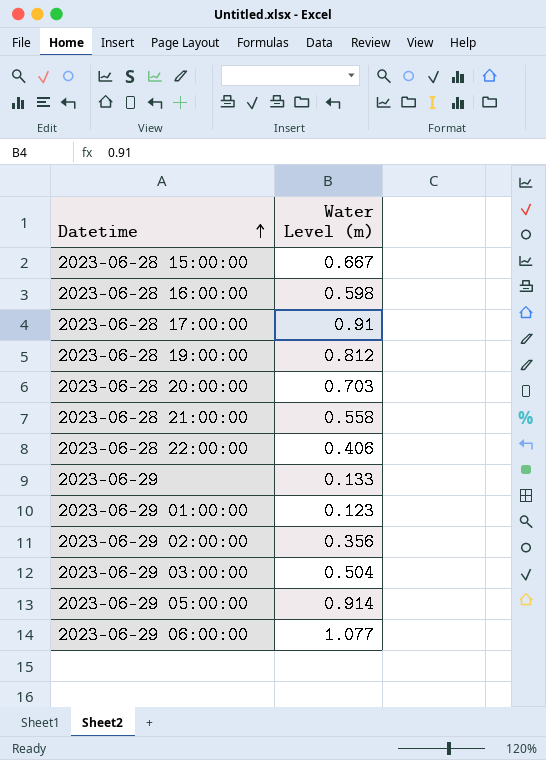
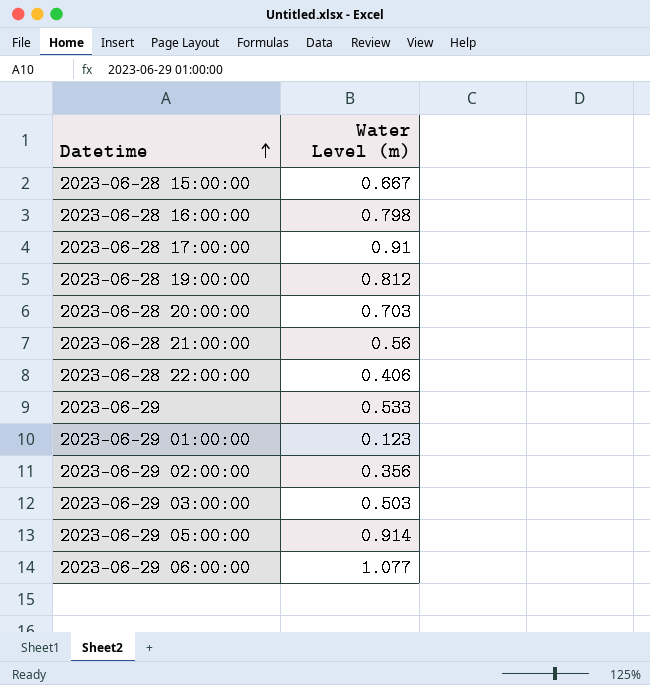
2023-06-28 16:00:00 | Water Level (m): 0.598 -> 0.798
2023-06-28 21:00:00 | Water Level (m): 0.558 -> 0.56
2023-06-29 | Water Level (m): 0.133 -> 0.533
2023-06-29 03:00:00 | Water Level (m): 0.504 -> 0.503

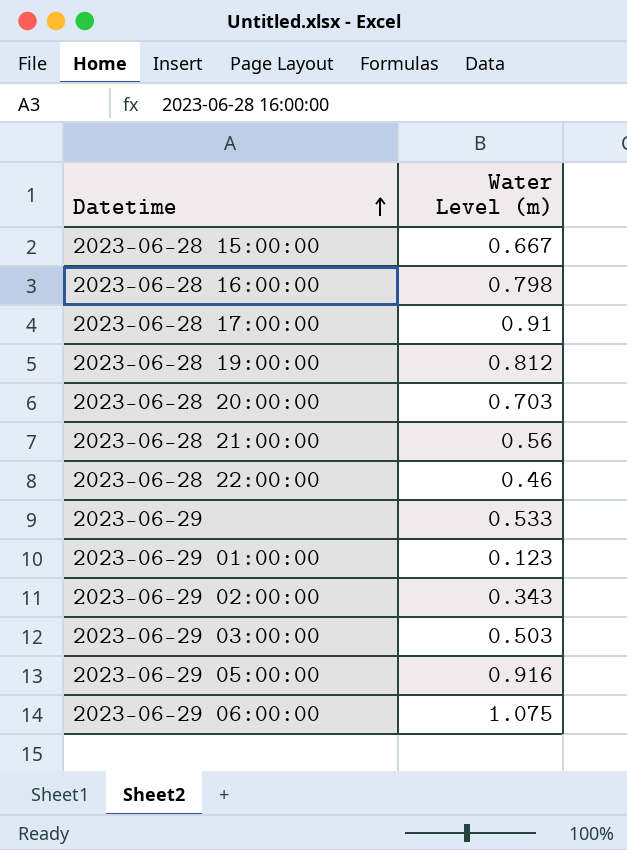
2023-06-28 22:00:00 | Water Level (m): 0.406 -> 0.46
2023-06-29 02:00:00 | Water Level (m): 0.356 -> 0.343
2023-06-29 05:00:00 | Water Level (m): 0.914 -> 0.916
2023-06-29 06:00:00 | Water Level (m): 1.077 -> 1.075

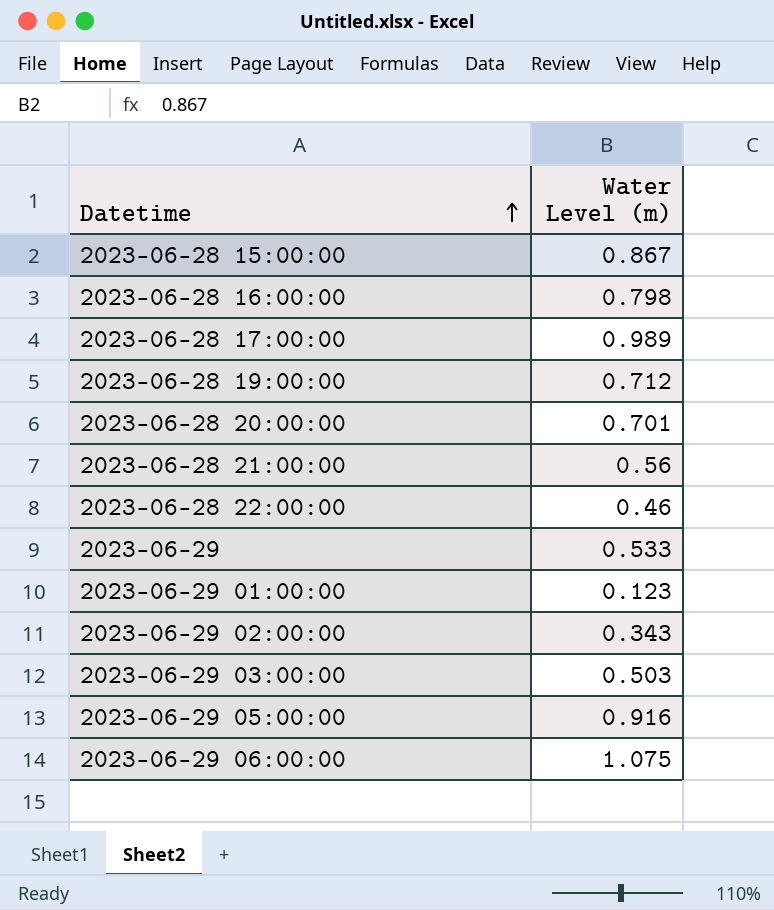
2023-06-28 15:00:00 | Water Level (m): 0.667 -> 0.867
2023-06-28 17:00:00 | Water Level (m): 0.91 -> 0.989
2023-06-28 19:00:00 | Water Level (m): 0.812 -> 0.712
2023-06-28 20:00:00 | Water Level (m): 0.703 -> 0.701

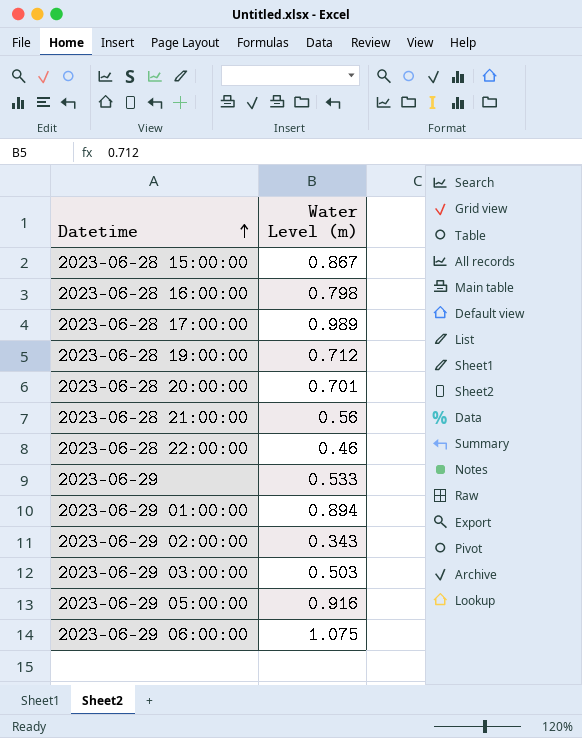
2023-06-29 01:00:00 | Water Level (m): 0.123 -> 0.894

